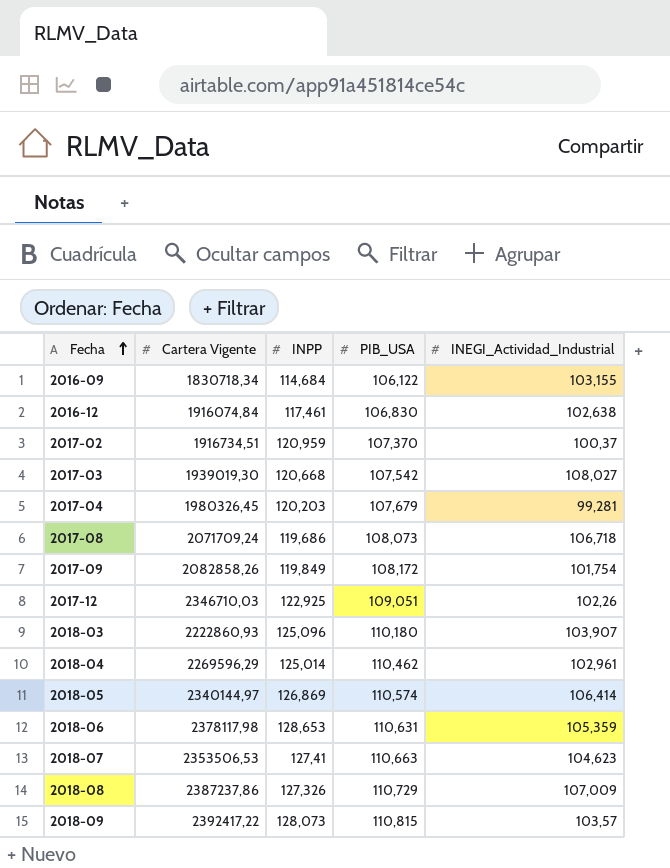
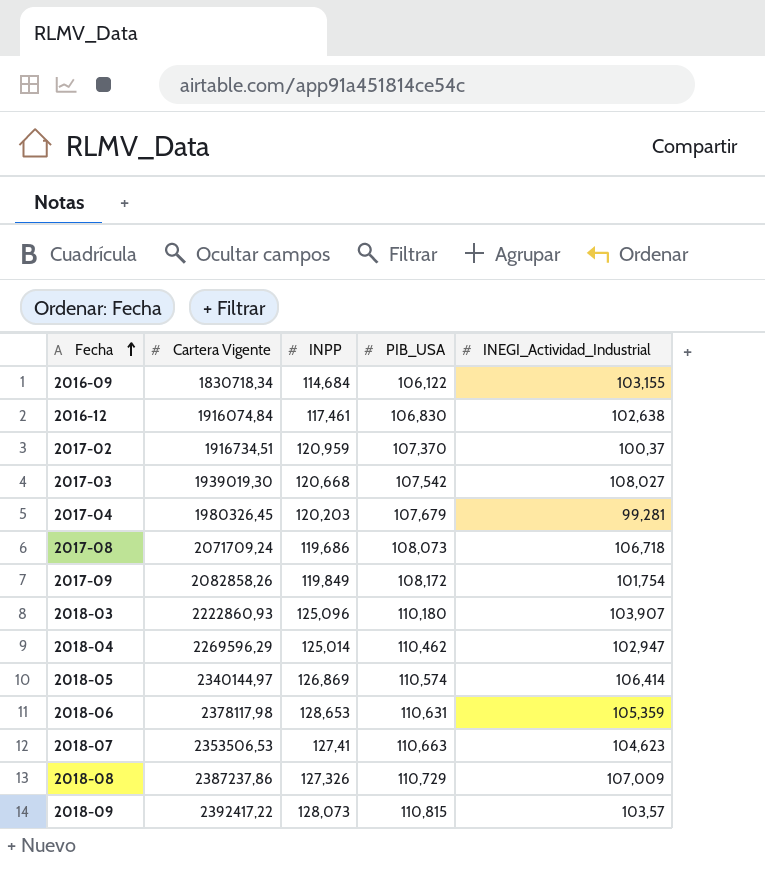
row 2017-12: 2346710,03 | 122,925 | 109,051 | 102,26 -> none
2018-04 | INEGI_Actividad_Industrial: 102,961 -> 102,947

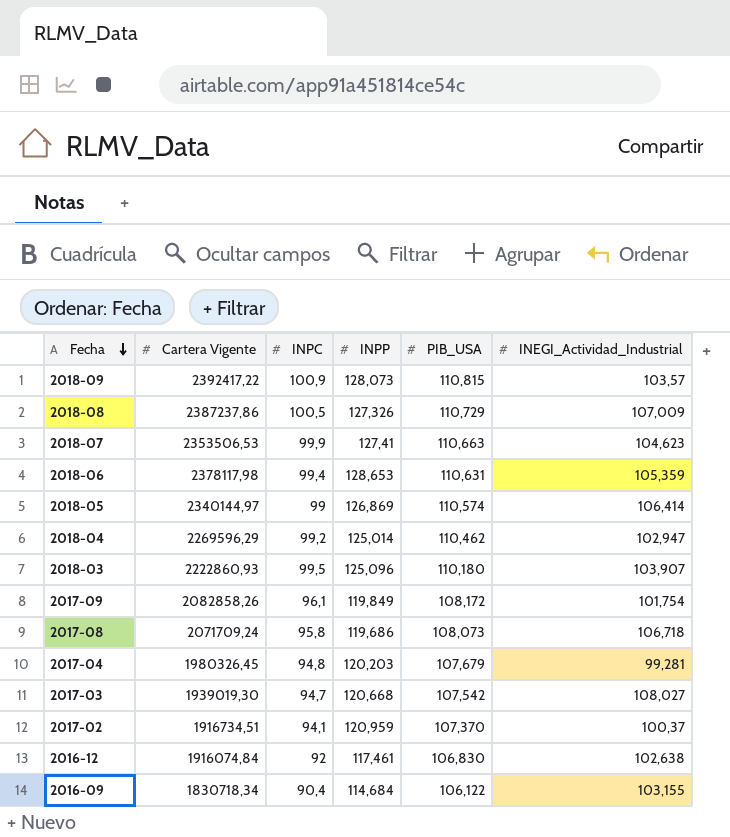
row order: Fecha ascending -> Fecha descending
column INPC | position: none -> 3

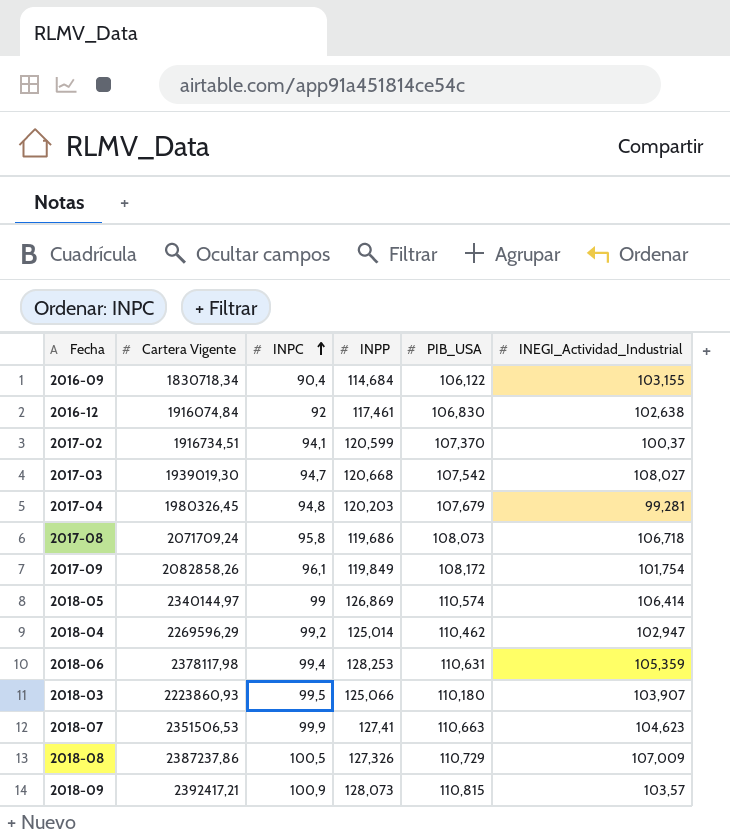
row order: Fecha descending -> INPC ascending
2017-02 | INPP: 120,959 -> 120,599
2018-06 | INPP: 128,653 -> 128,253
2018-03 | Cartera Vigente: 2222860,93 -> 2223860,93
2018-03 | INPP: 125,096 -> 125,066
2018-07 | Cartera Vigente: 2353506,53 -> 2351506,53
2018-09 | Cartera Vigente: 2392417,22 -> 2392417,21

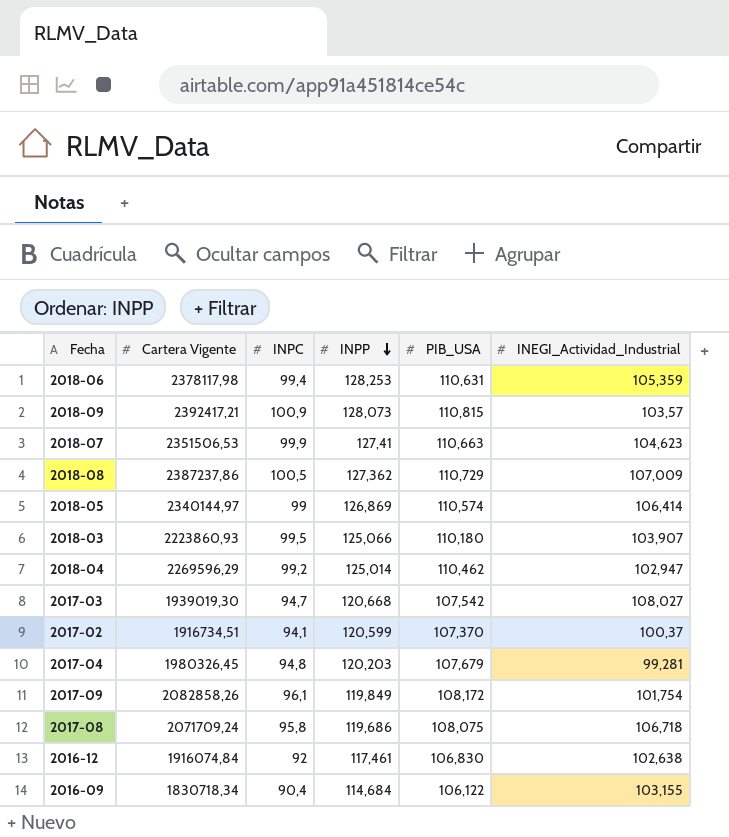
row order: INPC ascending -> INPP descending
2018-08 | INPP: 127,326 -> 127,362
2017-08 | PIB_USA: 108,073 -> 108,075

